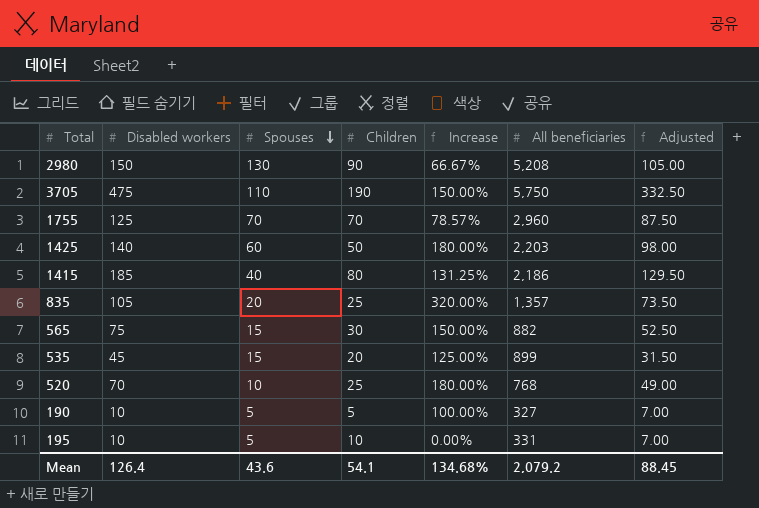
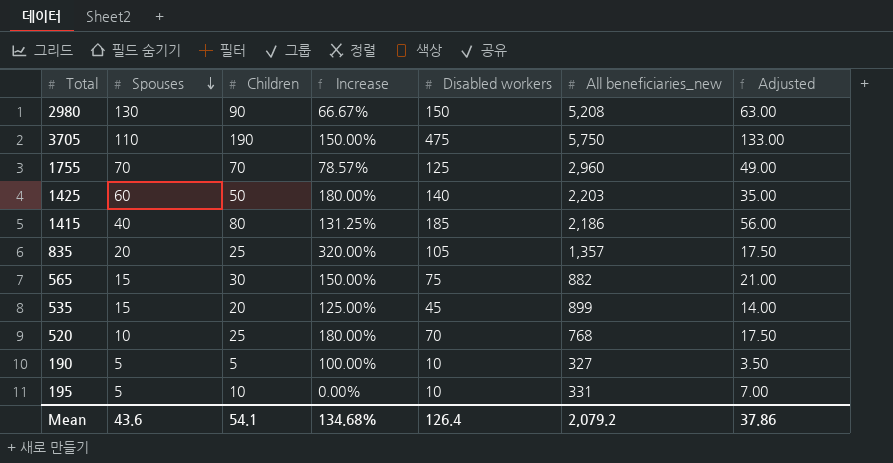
column Disabled workers | position: 2 -> 5
column name: All beneficiaries -> All beneficiaries_new
column Adjusted | formula: [Disabled workers] * 0.7 -> [Children] * 0.7
Mean | Adjusted: 88.45 -> 37.86

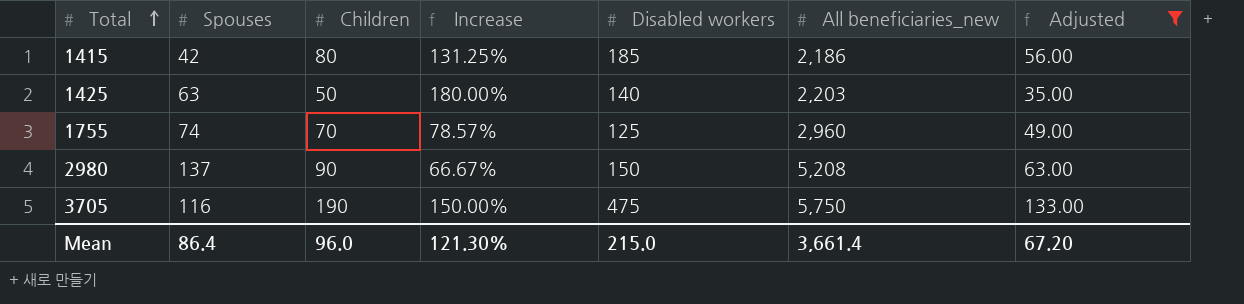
filter: none -> Adjusted >= 35.00
row order: Spouses descending -> Total ascending
1415 | Spouses: 40 -> 42
1425 | Spouses: 60 -> 63
1755 | Spouses: 70 -> 74
2980 | Spouses: 130 -> 137
3705 | Spouses: 110 -> 116
Mean | Spouses: 43.6 -> 86.4
Mean | Children: 54.1 -> 96.0
Mean | Increase: 134.68% -> 121.30%
Mean | Disabled workers: 126.4 -> 215.0
Mean | All beneficiaries_new: 2,079.2 -> 3,661.4
Mean | Adjusted: 37.86 -> 67.20

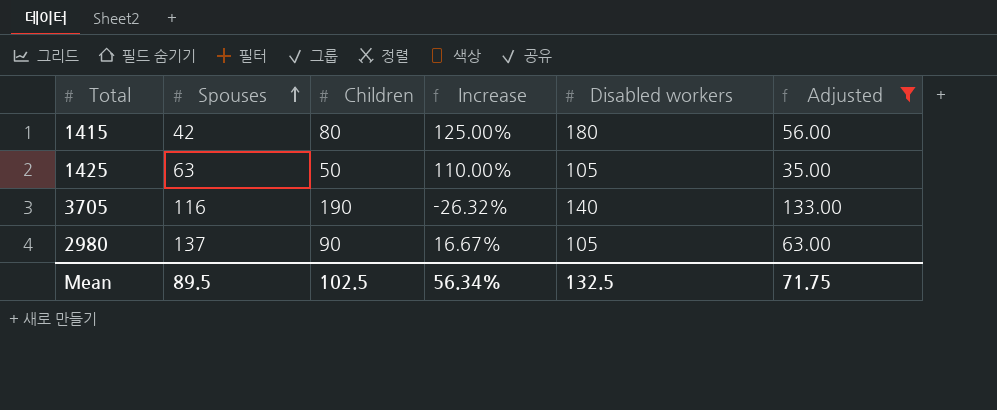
row order: Total ascending -> Spouses ascending
column All beneficiaries_new | position: 6 -> none
row 1755: 74 | 70 | 78.57% | 125 | 2,960 | 49.00 -> none
1415 | Increase: 131.25% -> 125.00%
1415 | Disabled workers: 185 -> 180
1425 | Increase: 180.00% -> 110.00%
1425 | Disabled workers: 140 -> 105
3705 | Increase: 150.00% -> -26.32%
3705 | Disabled workers: 475 -> 140
2980 | Increase: 66.67% -> 16.67%
2980 | Disabled workers: 150 -> 105
Mean | Spouses: 86.4 -> 89.5
Mean | Children: 96.0 -> 102.5
Mean | Increase: 121.30% -> 56.34%
Mean | Disabled workers: 215.0 -> 132.5
Mean | Adjusted: 67.20 -> 71.75

